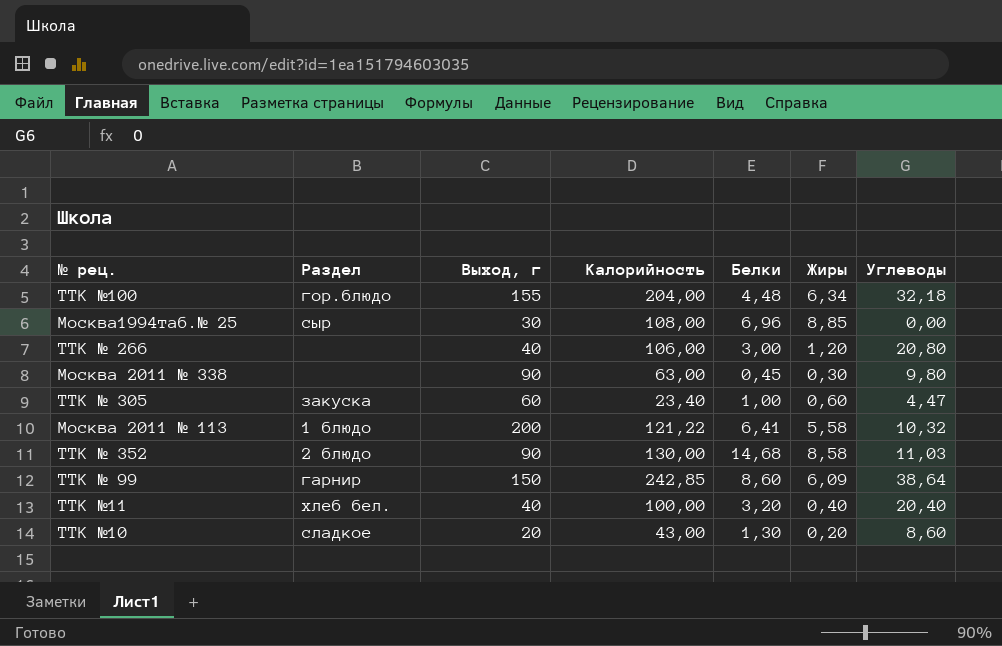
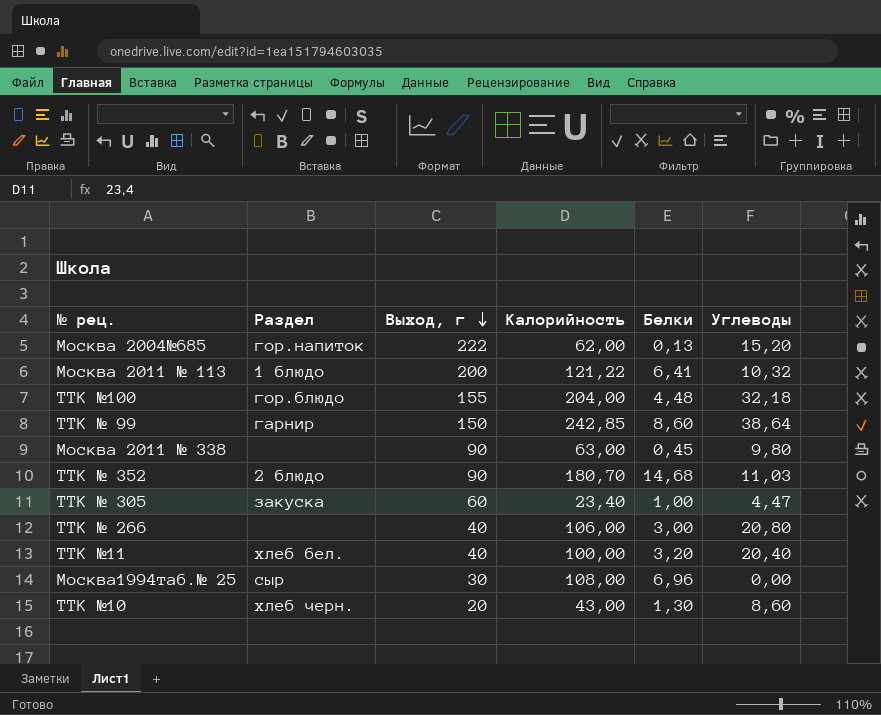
row order: none -> Выход, г descending
column Жиры | position: 6 -> none
row Москва 2004№685: none -> гор.напиток | 222 | 62,00 | 0,13 | 15,20
ТТК № 352 | Калорийность: 130,00 -> 180,70
ТТК №10 | Раздел: сладкое -> хлеб черн.

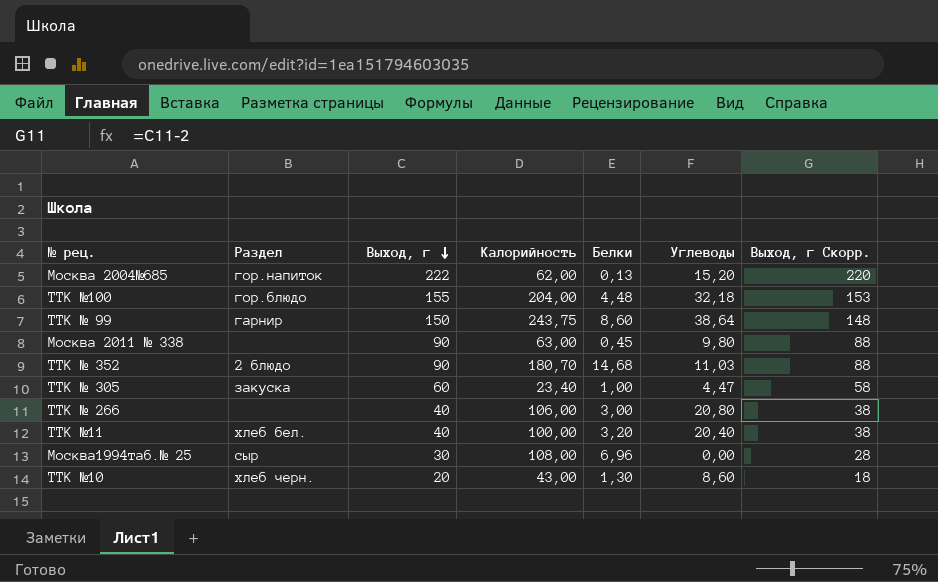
column Выход, г Скорр. | formula: none -> [Выход, г] - 2
row Москва 2011 № 113: 1 блюдо | 200 | 121,22 | 6,41 | 10,32 -> none
ТТК № 99 | Калорийность: 242,85 -> 243,75

